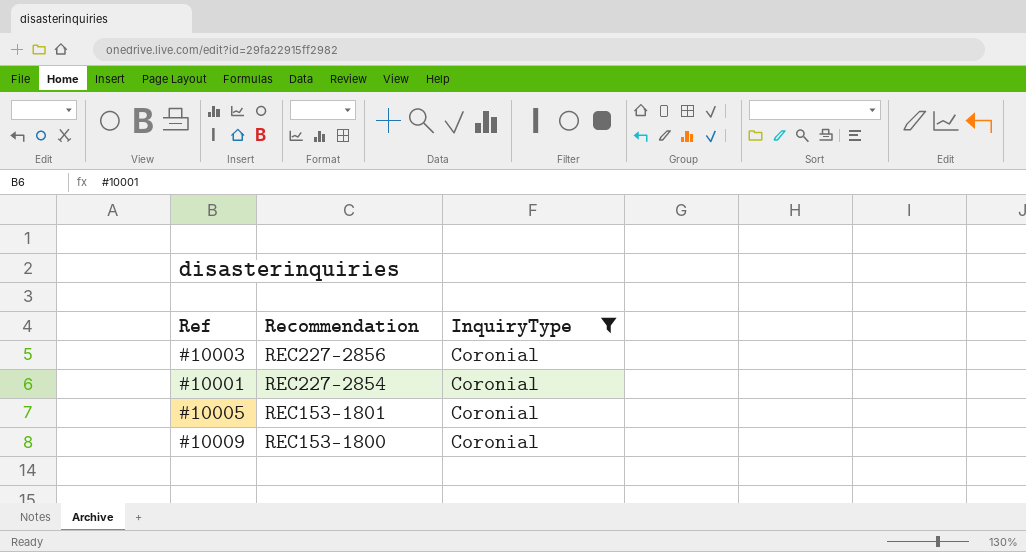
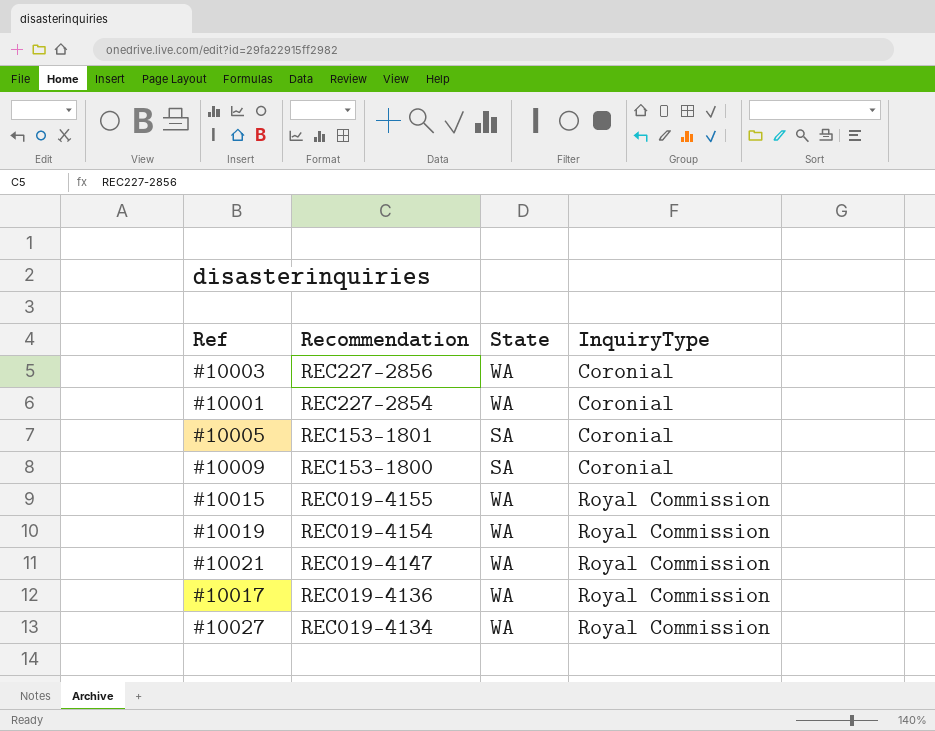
filter: InquiryType = Coronial -> none
column State | position: none -> 3

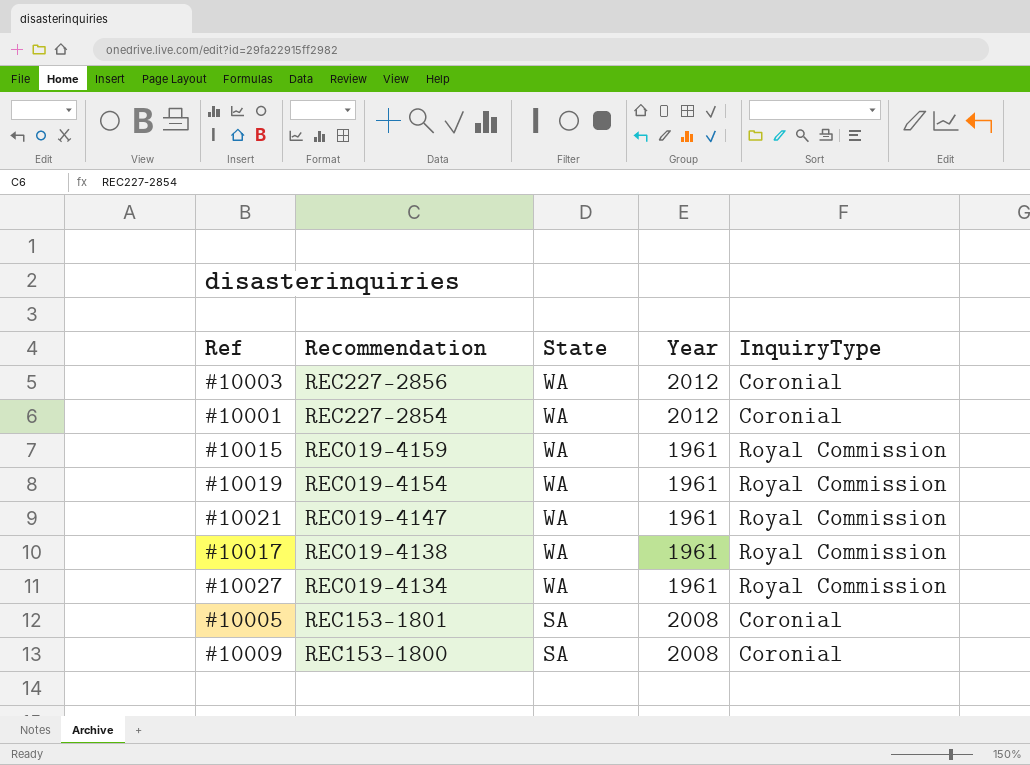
row order: Recommendation descending -> State descending
column Year | position: none -> 4
#10015 | Recommendation: REC019-4155 -> REC019-4159
#10017 | Recommendation: REC019-4136 -> REC019-4138

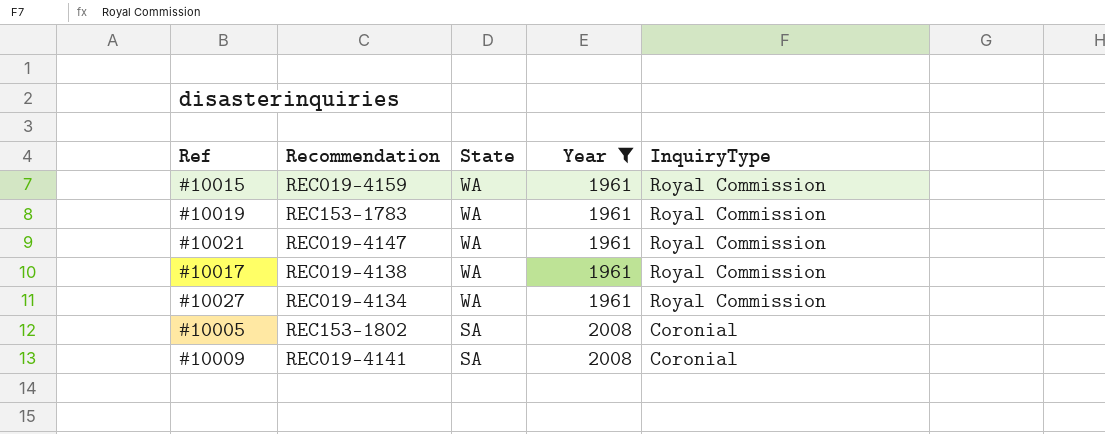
filter: none -> Year != 2012
#10019 | Recommendation: REC019-4154 -> REC153-1783
#10005 | Recommendation: REC153-1801 -> REC153-1802
#10009 | Recommendation: REC153-1800 -> REC019-4141

